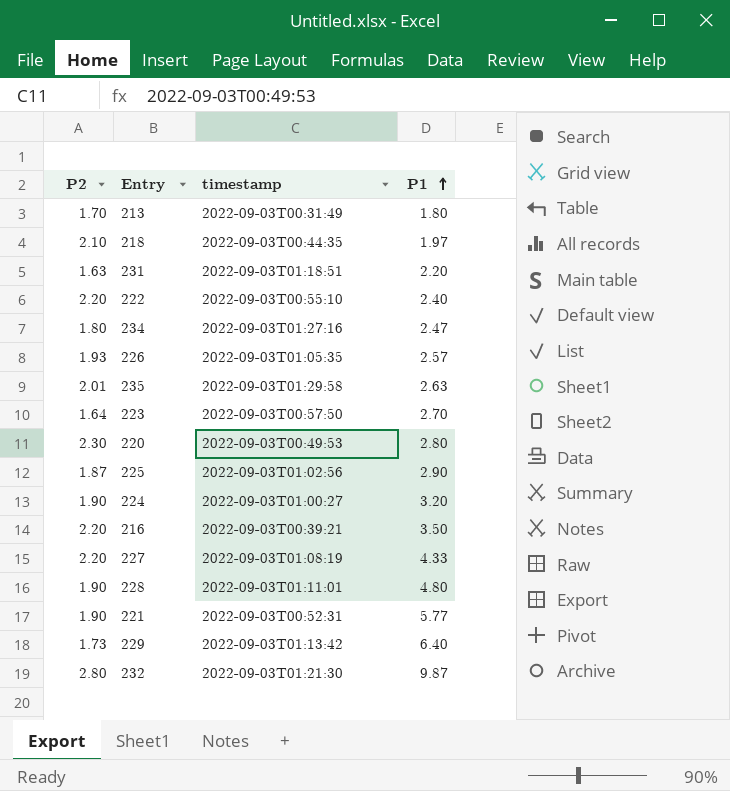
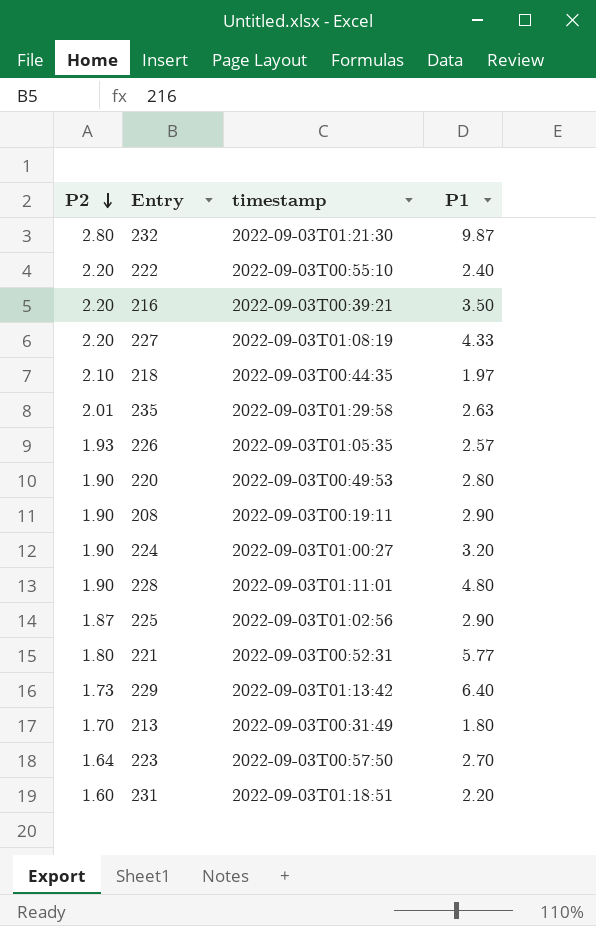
row order: P1 ascending -> P2 descending
row 234: 1.80 | 2022-09-03T01:27:16 | 2.47 -> none
220 | P2: 2.30 -> 1.90
row 208: none -> 1.90 | 2022-09-03T00:19:11 | 2.90
221 | P2: 1.90 -> 1.80
231 | P2: 1.63 -> 1.60

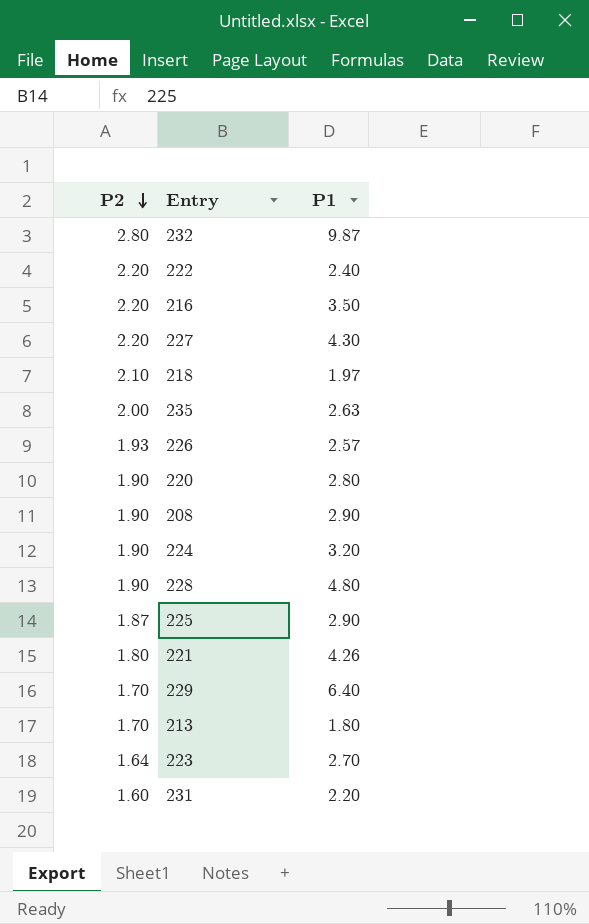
column timestamp | position: 3 -> none
227 | P1: 4.33 -> 4.30
235 | P2: 2.01 -> 2.00
221 | P1: 5.77 -> 4.26
229 | P2: 1.73 -> 1.70

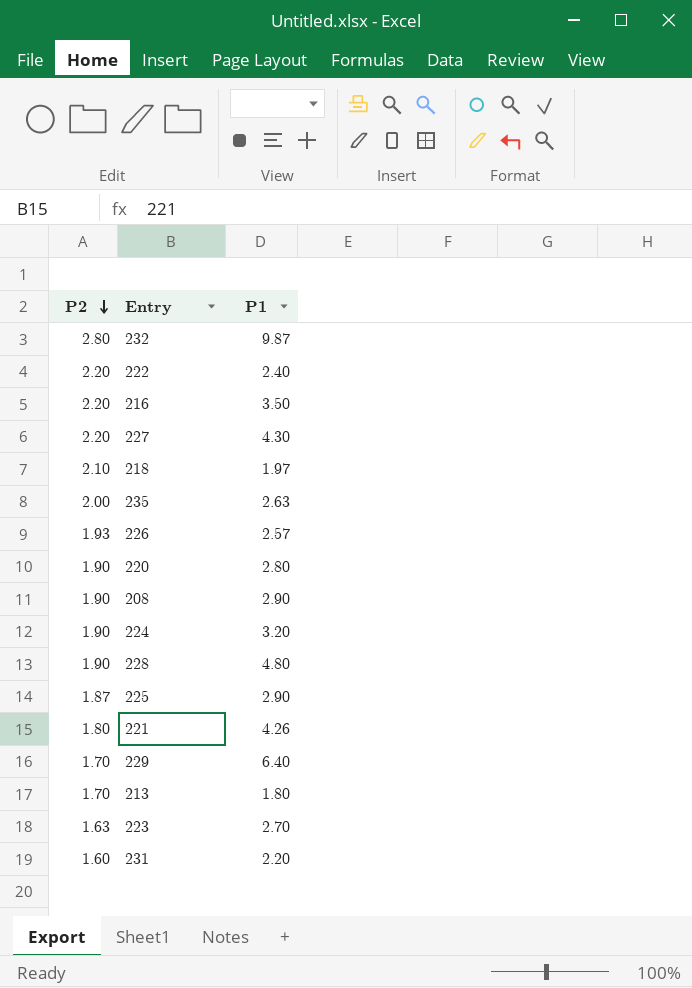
223 | P2: 1.64 -> 1.63

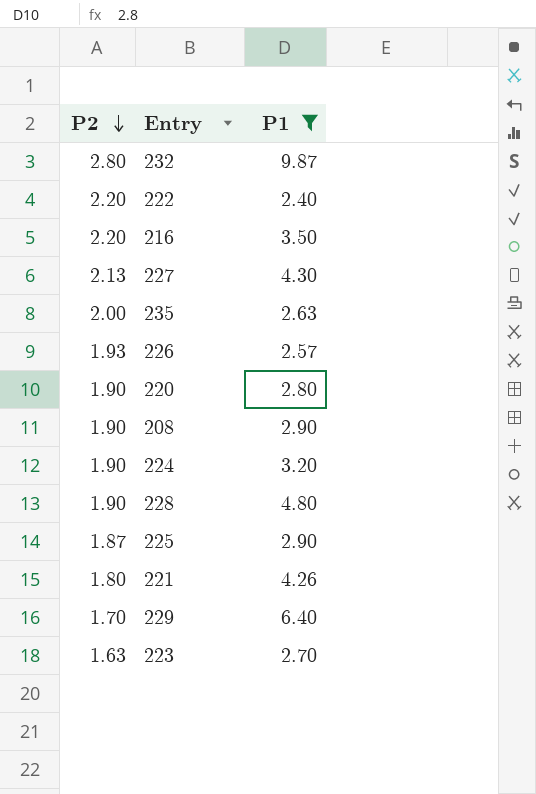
filter: none -> P1 >= 2.40
227 | P2: 2.20 -> 2.13

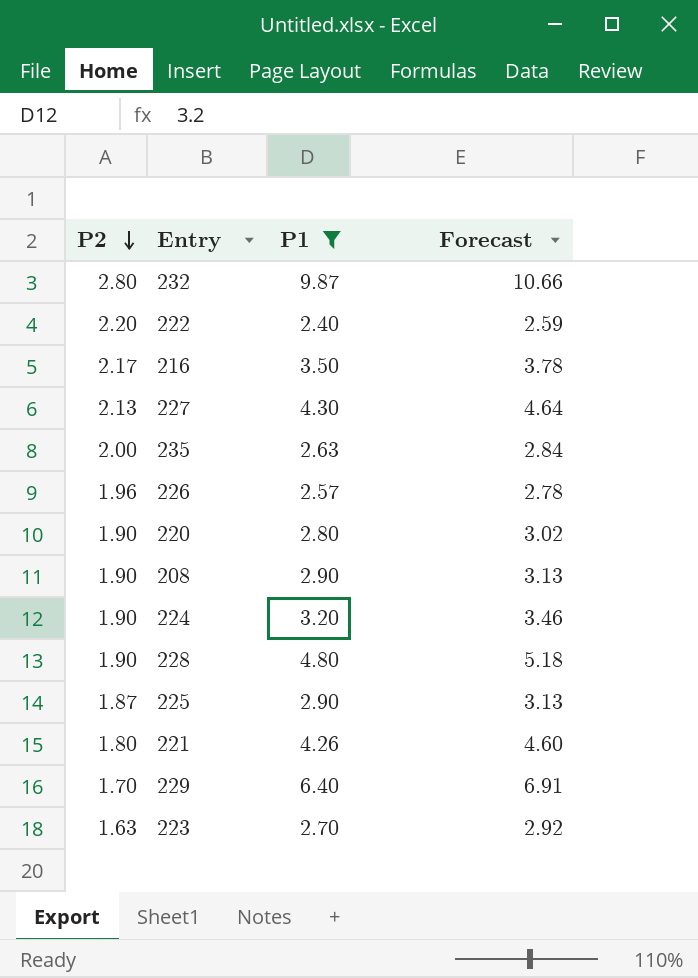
column Forecast | formula: none -> [P1] * 1.08
216 | P2: 2.20 -> 2.17
226 | P2: 1.93 -> 1.96

